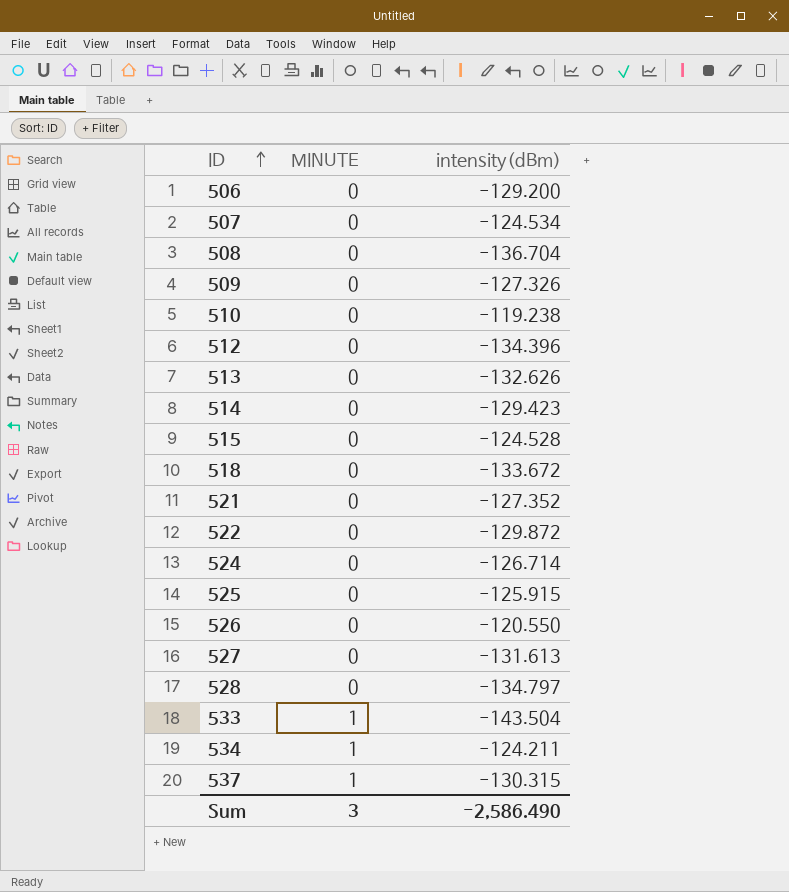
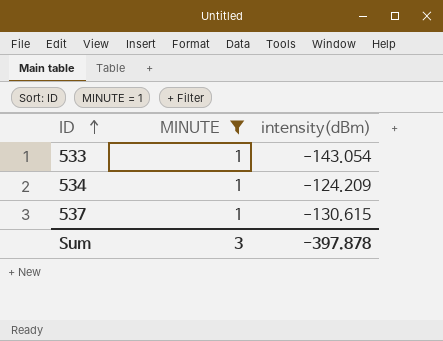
filter: none -> MINUTE = 1
533 | intensity(dBm): -143.504 -> -143.054
534 | intensity(dBm): -124.211 -> -124.209
537 | intensity(dBm): -130.315 -> -130.615
Sum | intensity(dBm): -2,586.490 -> -397.878

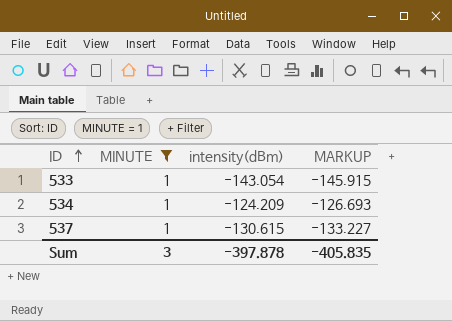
column MARKUP | formula: none -> [intensity(dBm)] * 1.02

